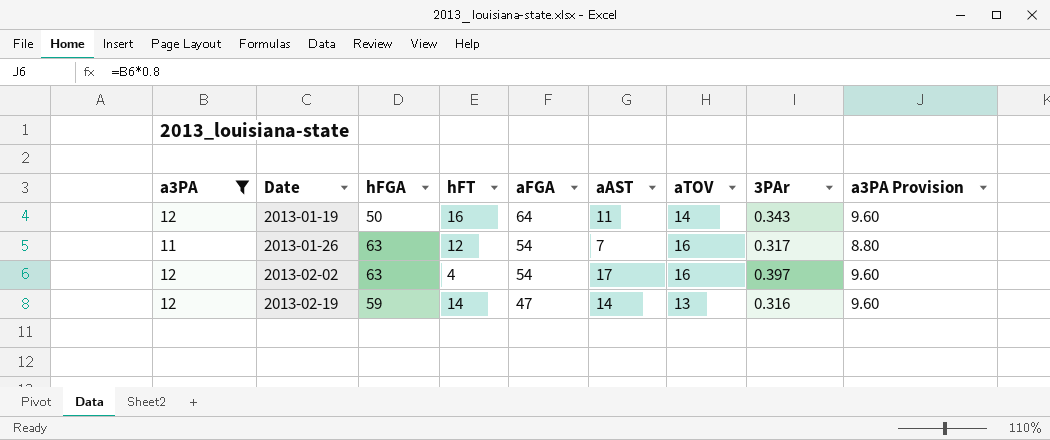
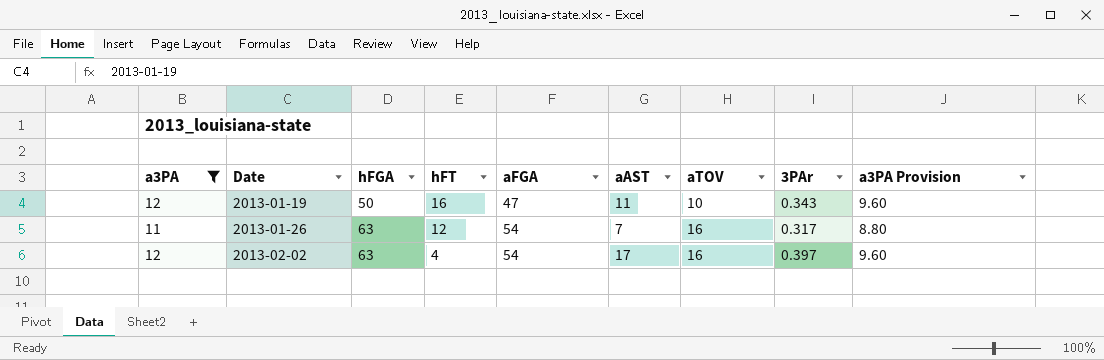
row 2013-02-19: 12 | 59 | 14 | 47 | 14 | 13 | 0.316 | 9.60 -> none
2013-01-19 | aFGA: 64 -> 47
2013-01-19 | aTOV: 14 -> 10

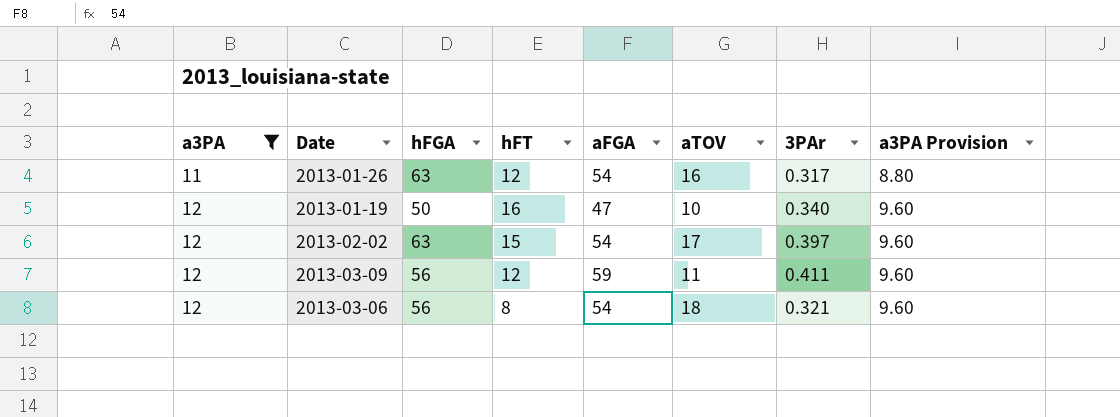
row order: Date ascending -> a3PA ascending
column aAST | position: 6 -> none
2013-01-19 | 3PAr: 0.343 -> 0.340
2013-02-02 | hFT: 4 -> 15
2013-02-02 | aTOV: 16 -> 17
row 2013-03-09: none -> 12 | 56 | 12 | 59 | 11 | 0.411 | 9.60
row 2013-03-06: none -> 12 | 56 | 8 | 54 | 18 | 0.321 | 9.60

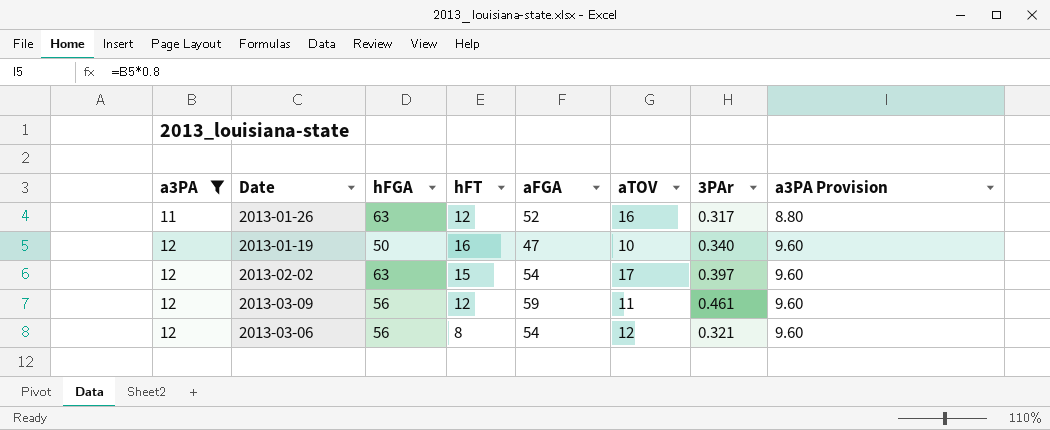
2013-01-26 | aFGA: 54 -> 52
2013-03-09 | 3PAr: 0.411 -> 0.461
2013-03-06 | aTOV: 18 -> 12

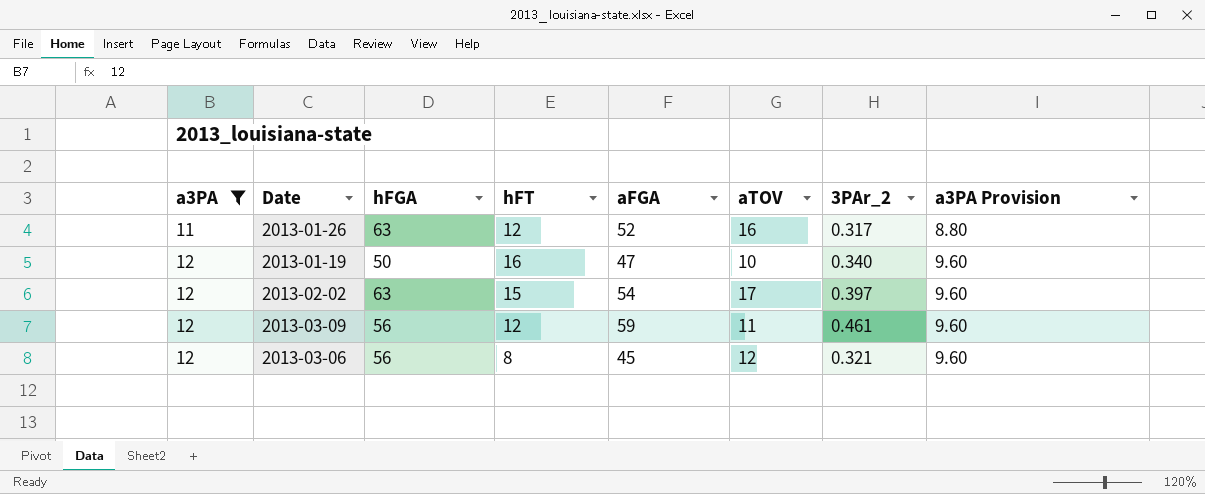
column name: 3PAr -> 3PAr_2
2013-03-06 | aFGA: 54 -> 45

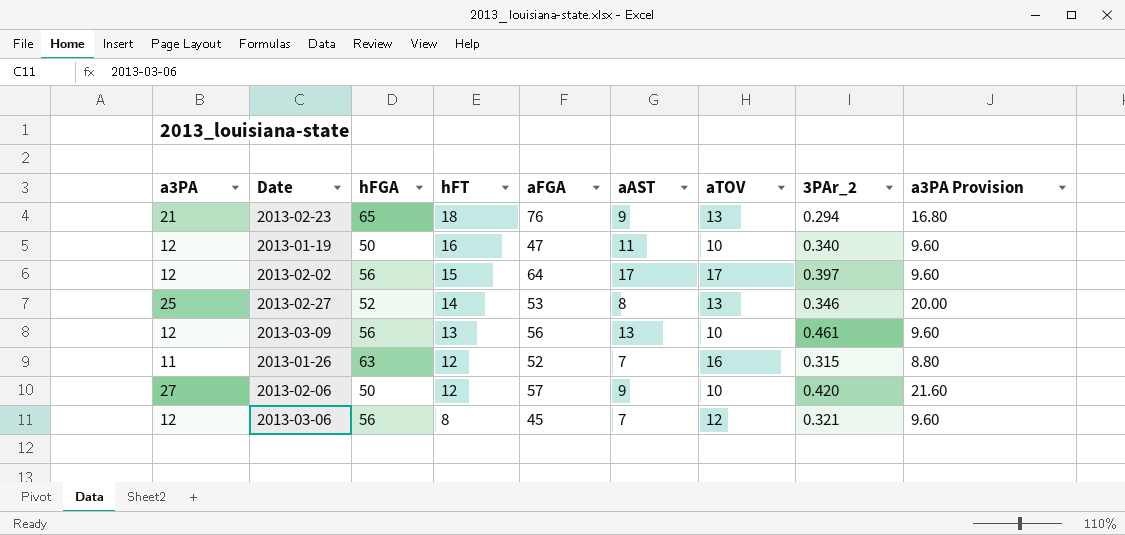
filter: a3PA <= 12 -> none
row order: a3PA ascending -> hFT descending
column aAST | position: none -> 6
2013-02-02 | hFGA: 63 -> 56
2013-02-02 | aFGA: 54 -> 64
2013-03-09 | hFT: 12 -> 13
2013-03-09 | aFGA: 59 -> 56
2013-03-09 | aTOV: 11 -> 10
2013-01-26 | 3PAr_2: 0.317 -> 0.315

